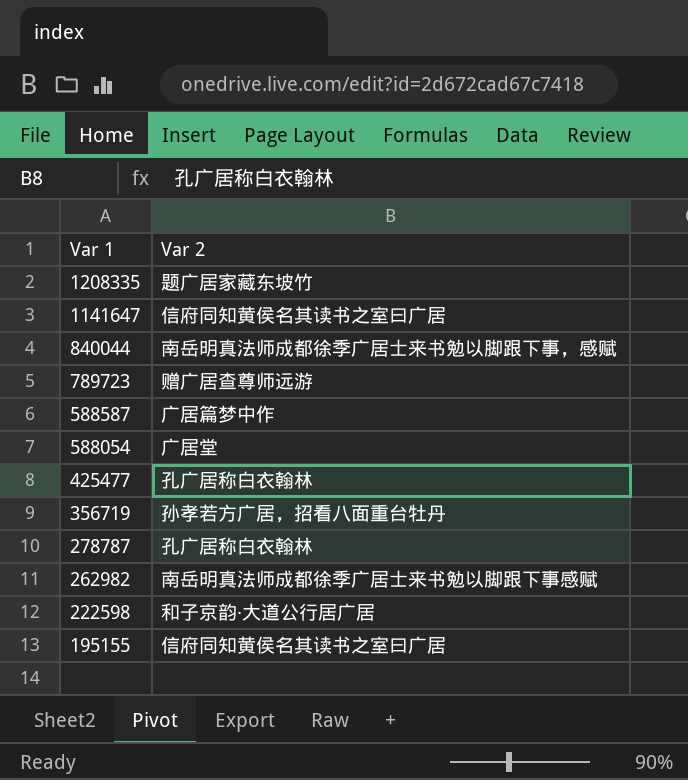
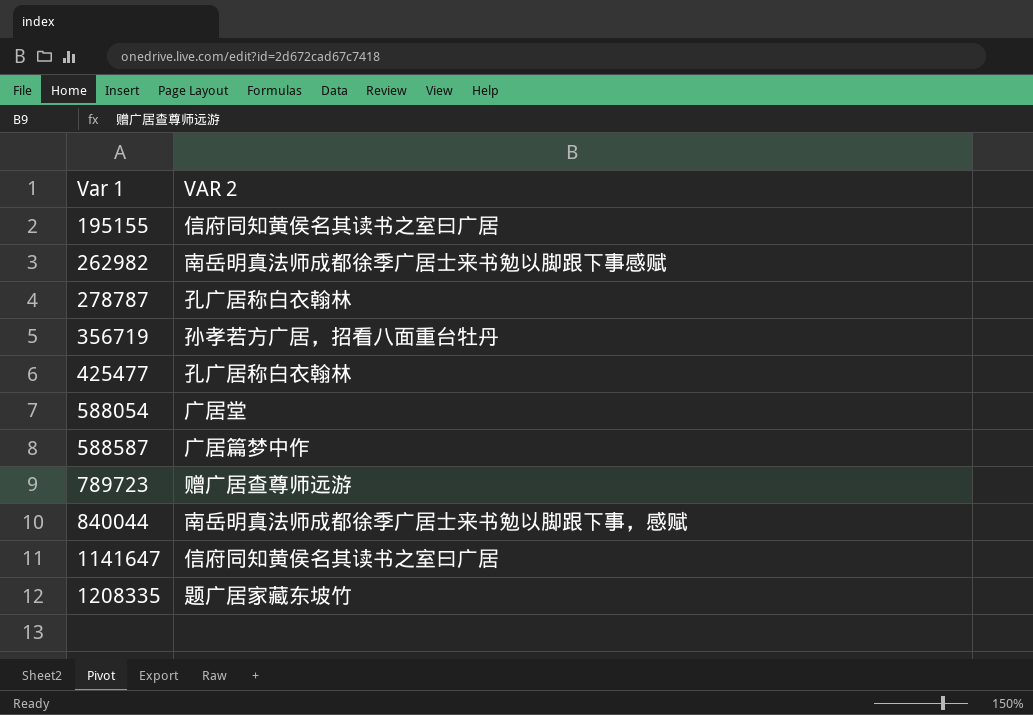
row order: Var 1 descending -> Var 1 ascending
column name: Var 2 -> VAR 2
row 222598: 和子京韵·大道公行居广居 -> none

